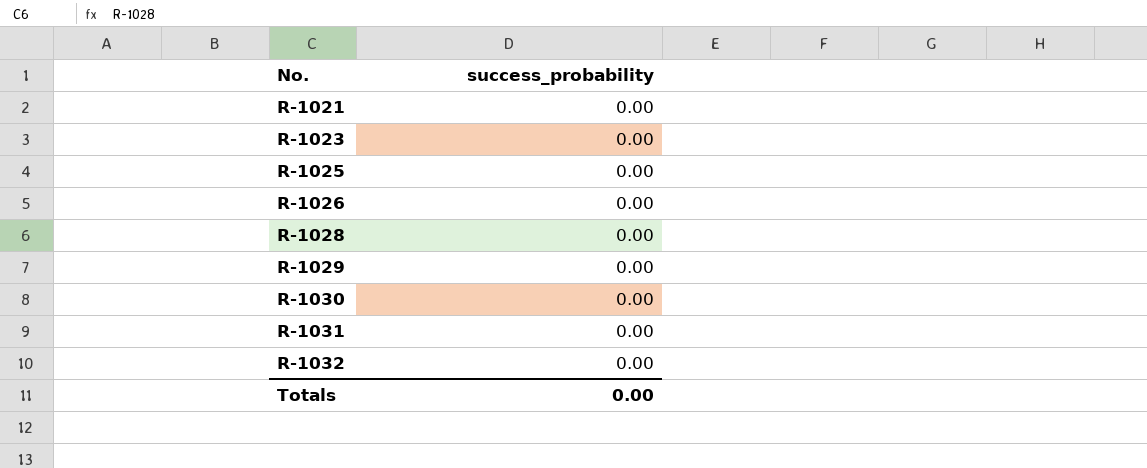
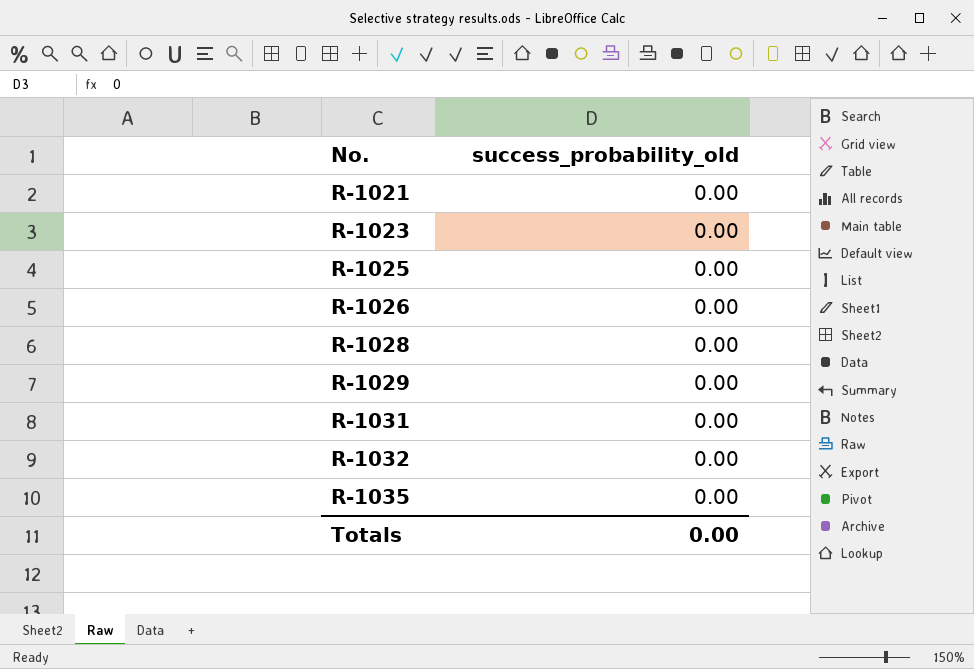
column name: success_probability -> success_probability_old
row R-1030: 0.00 -> none
row R-1035: none -> 0.00

